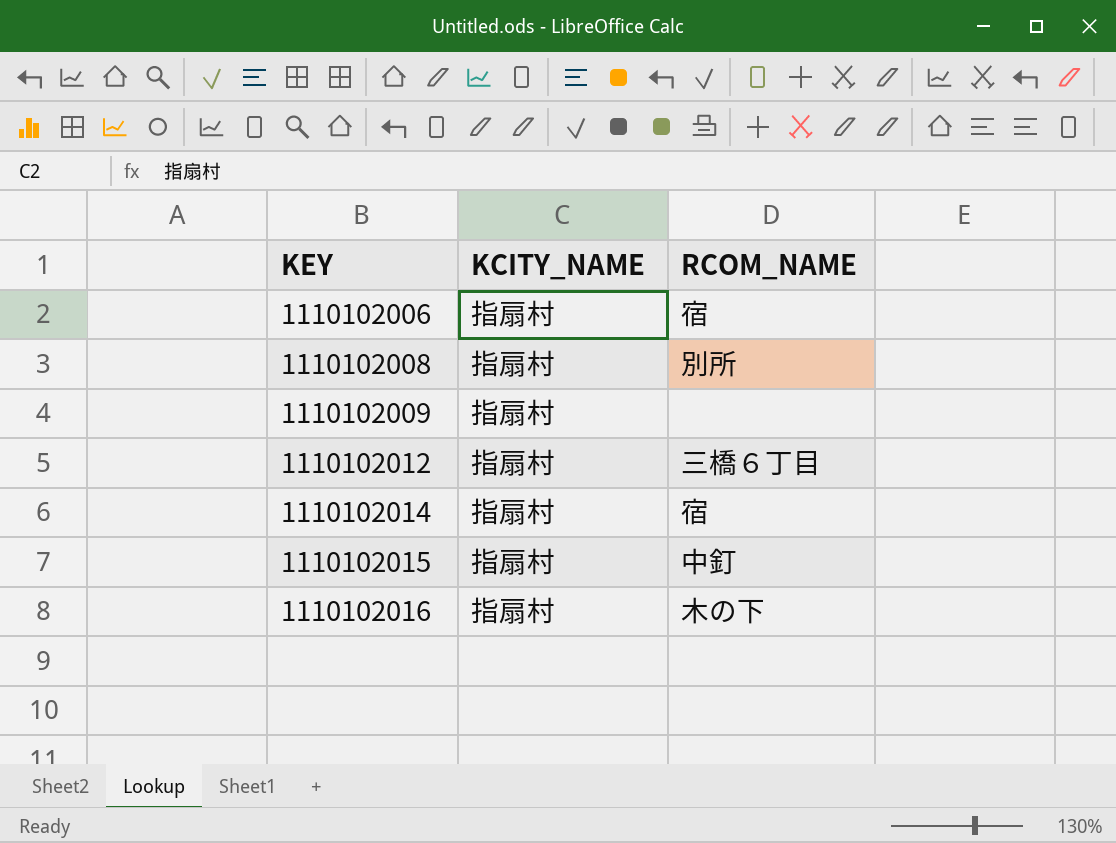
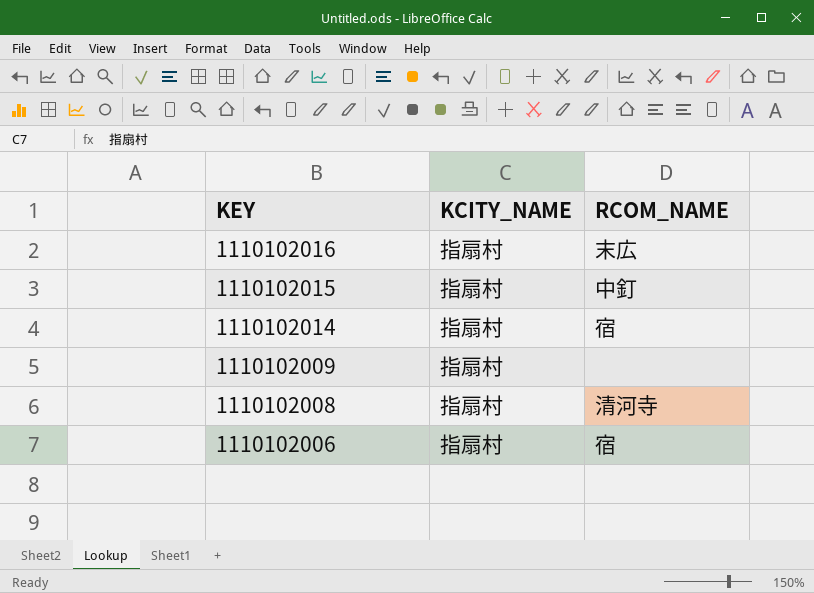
row order: KEY ascending -> KEY descending
row 1110102012: 指扇村 | 三橋６丁目 -> none
1110102016 | RCOM_NAME: 木の下 -> 末広
1110102008 | RCOM_NAME: 別所 -> 清河寺

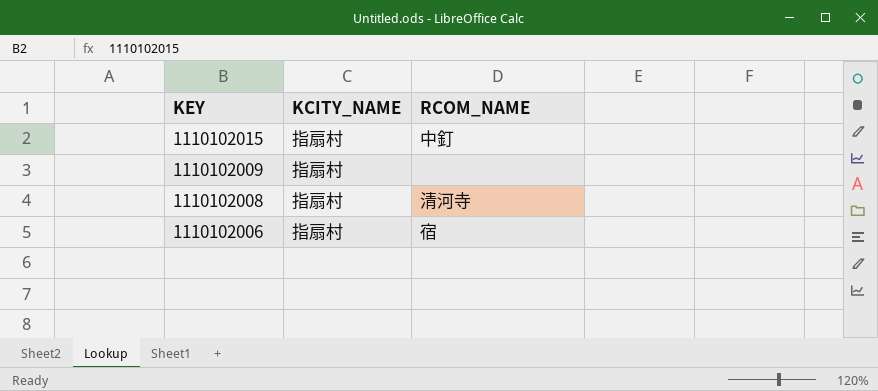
row 1110102016: 指扇村 | 末広 -> none
row 1110102014: 指扇村 | 宿 -> none

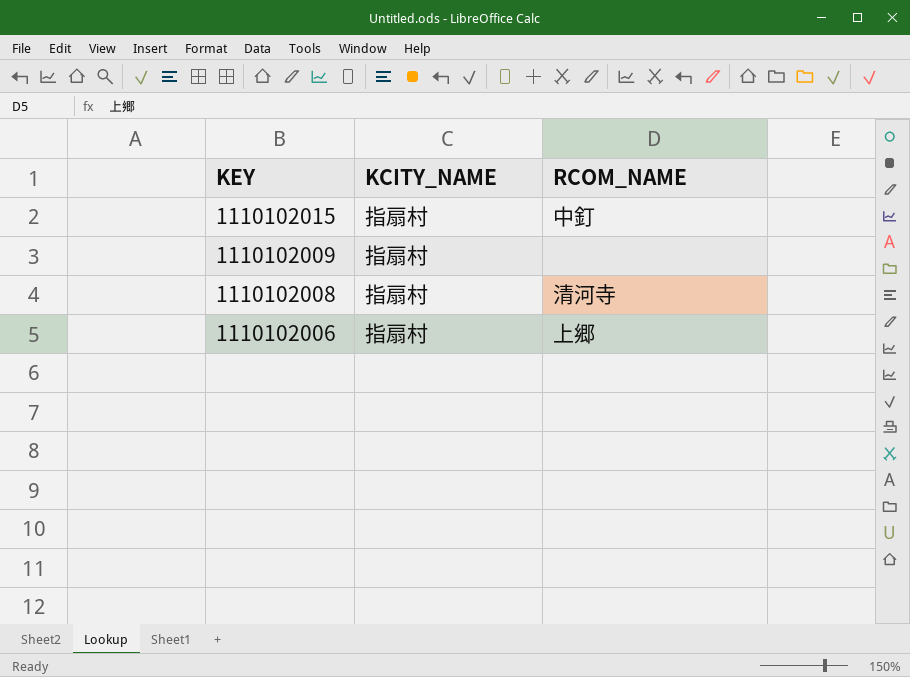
1110102006 | RCOM_NAME: 宿 -> 上郷

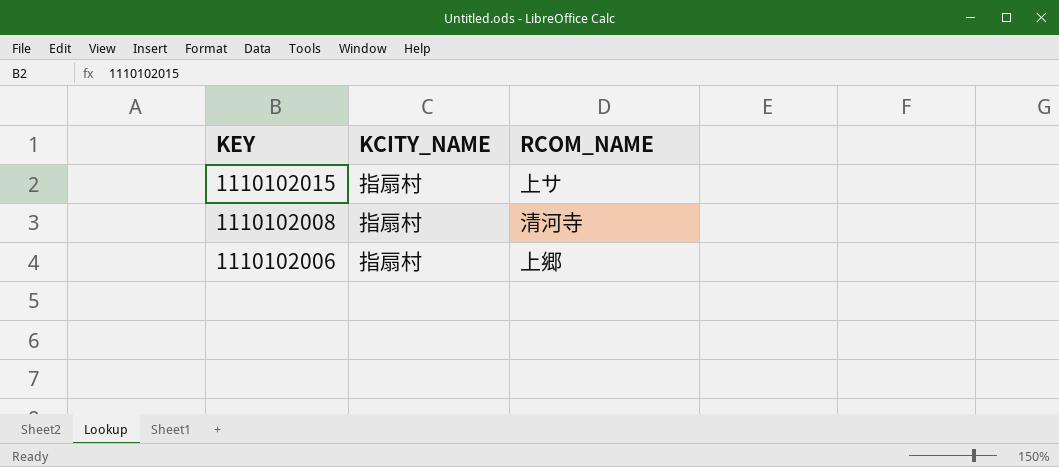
row 1110102009: 指扇村 | none -> none
1110102015 | RCOM_NAME: 中釘 -> 上サ

